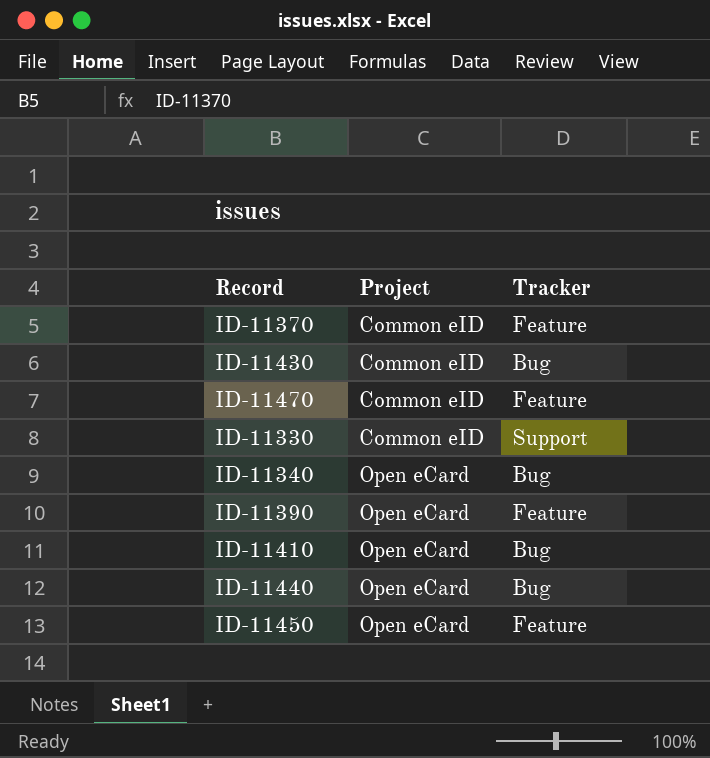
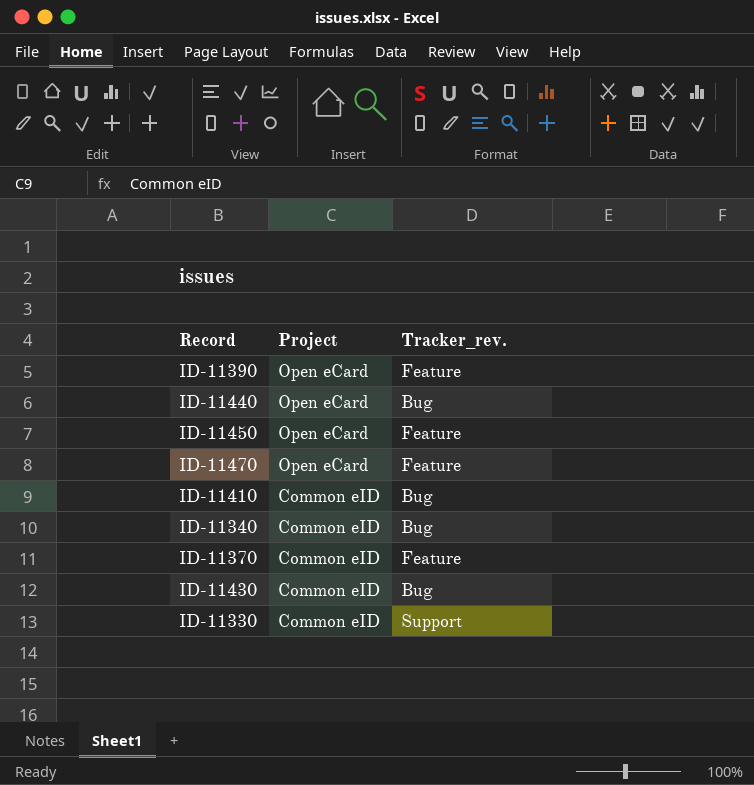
row order: Project ascending -> Project descending
column name: Tracker -> Tracker_rev.
ID-11470 | Project: Common eID -> Open eCard
ID-11410 | Project: Open eCard -> Common eID
ID-11340 | Project: Open eCard -> Common eID

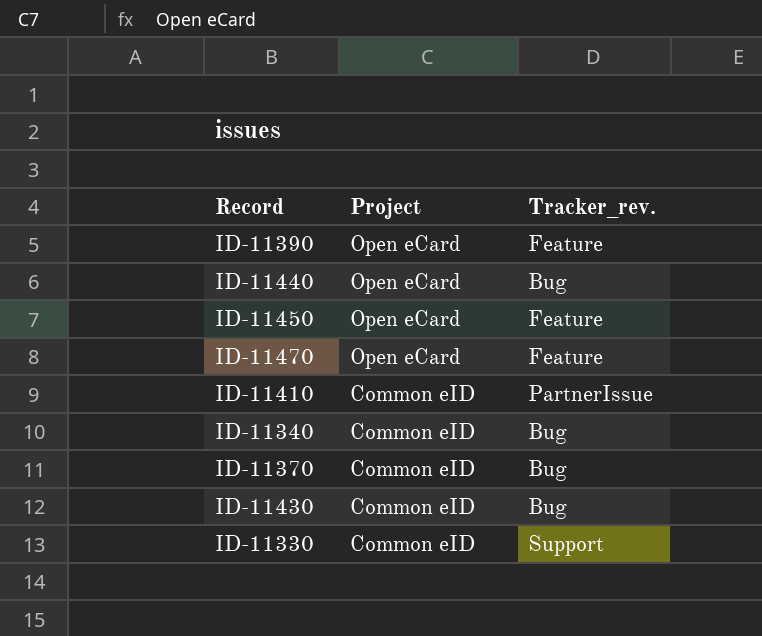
ID-11410 | Tracker_rev.: Bug -> PartnerIssue
ID-11370 | Tracker_rev.: Feature -> Bug

